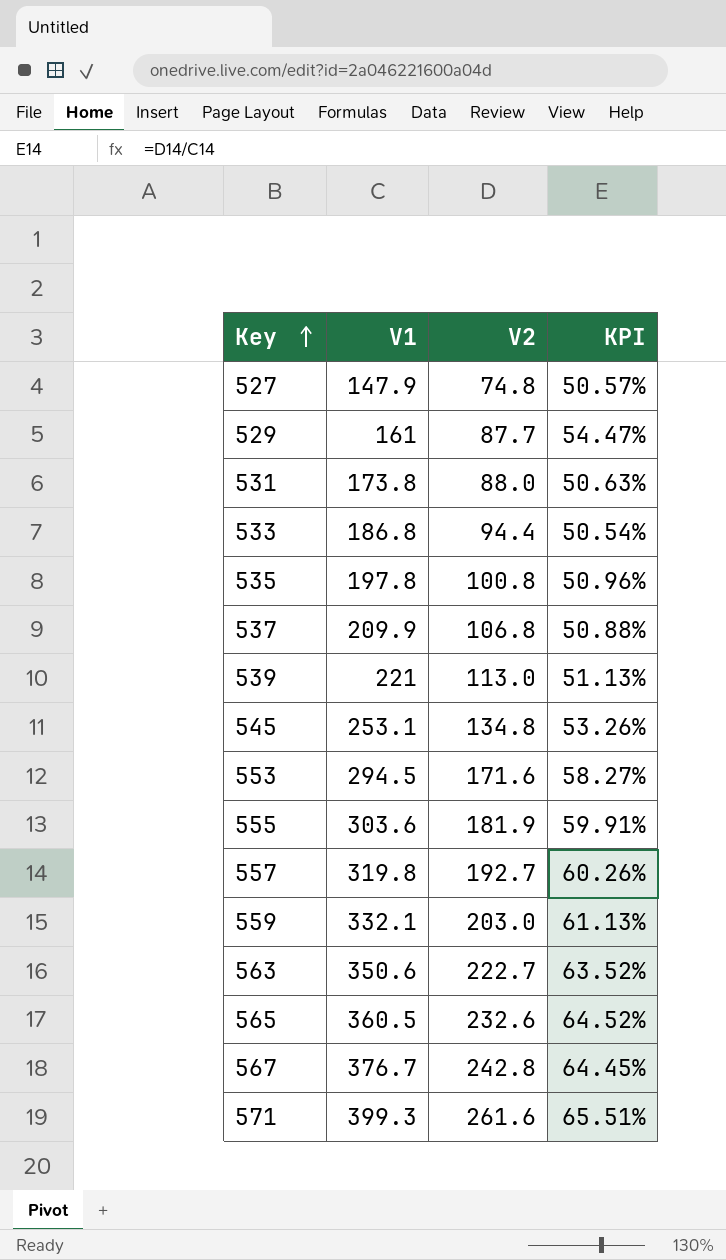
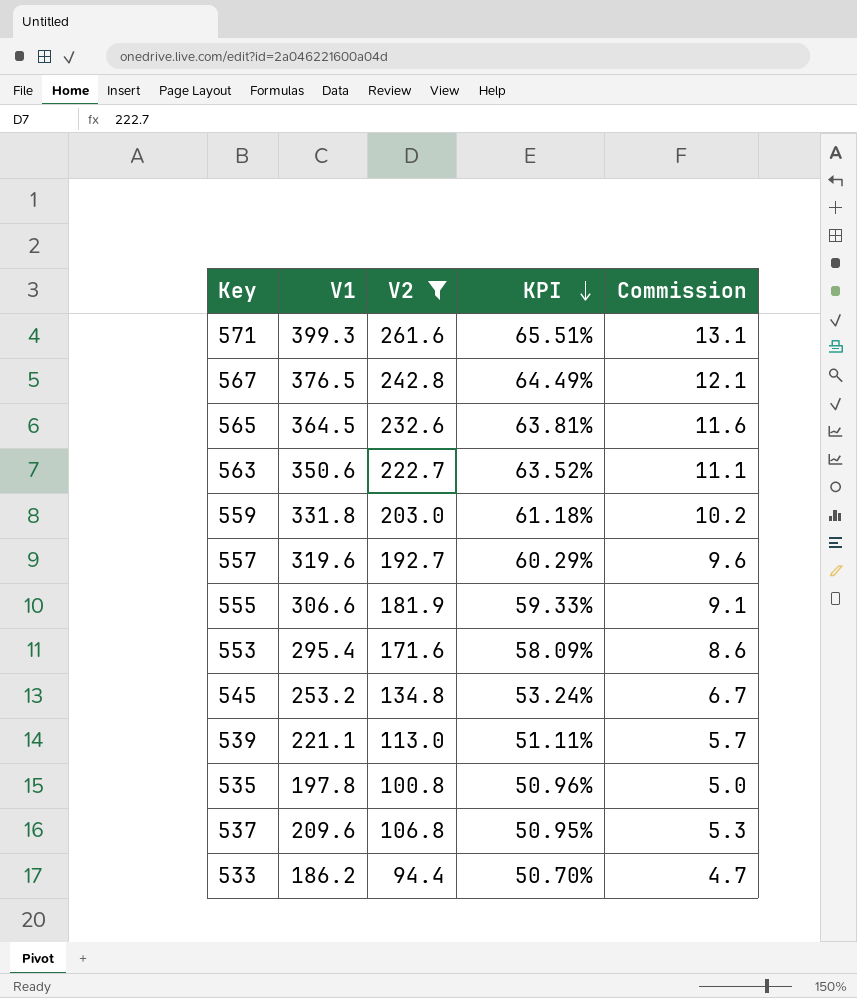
filter: none -> V2 >= 94.4
row order: Key ascending -> KPI descending
column Commission | formula: none -> [V2] * 0.05
567 | V1: 376.7 -> 376.5
567 | KPI: 64.45% -> 64.49%
565 | V1: 360.5 -> 364.5
565 | KPI: 64.52% -> 63.81%
559 | V1: 332.1 -> 331.8
559 | KPI: 61.13% -> 61.18%
557 | V1: 319.8 -> 319.6
557 | KPI: 60.26% -> 60.29%
555 | V1: 303.6 -> 306.6
555 | KPI: 59.91% -> 59.33%
553 | V1: 294.5 -> 295.4
553 | KPI: 58.27% -> 58.09%
545 | V1: 253.1 -> 253.2
545 | KPI: 53.26% -> 53.24%
539 | V1: 221 -> 221.1
539 | KPI: 51.13% -> 51.11%
537 | V1: 209.9 -> 209.6
537 | KPI: 50.88% -> 50.95%
533 | V1: 186.8 -> 186.2
533 | KPI: 50.54% -> 50.70%

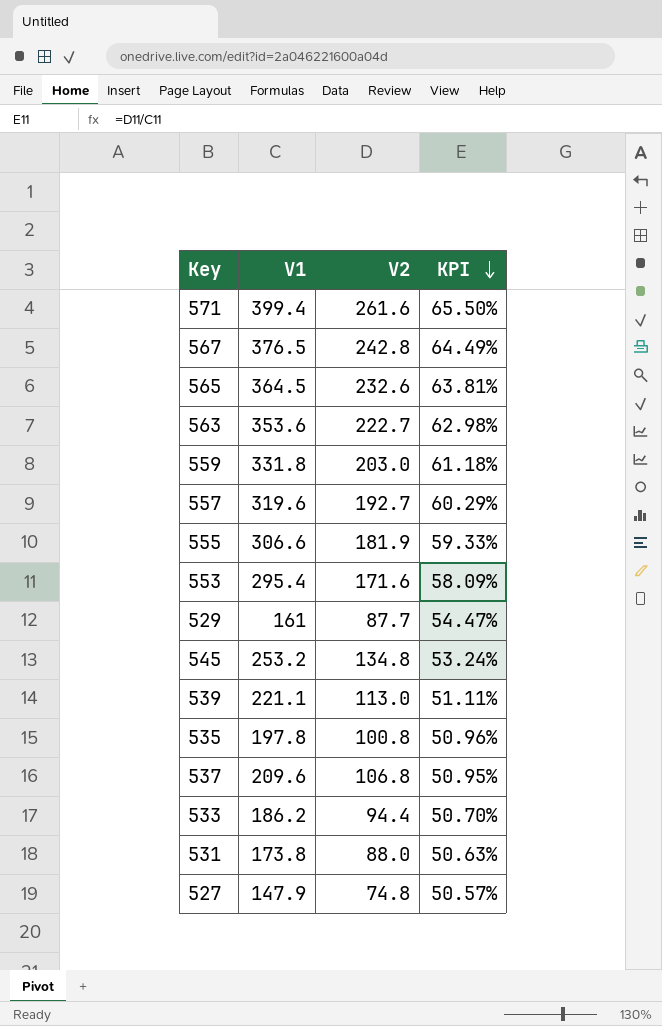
filter: V2 >= 94.4 -> none
column Commission | formula: [V2] * 0.05 -> none
571 | V1: 399.3 -> 399.4
571 | KPI: 65.51% -> 65.50%
563 | V1: 350.6 -> 353.6
563 | KPI: 63.52% -> 62.98%

